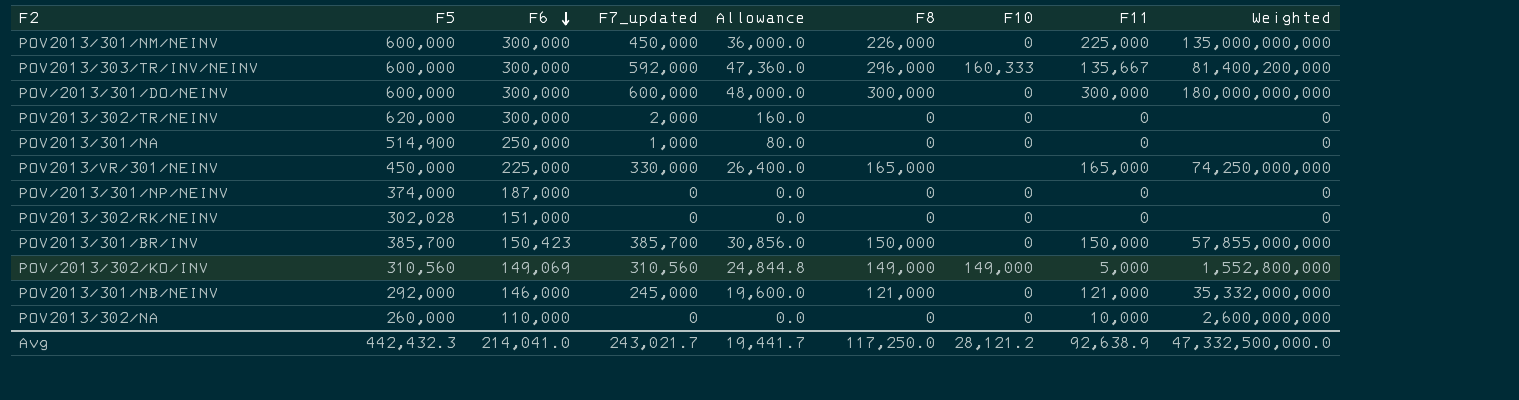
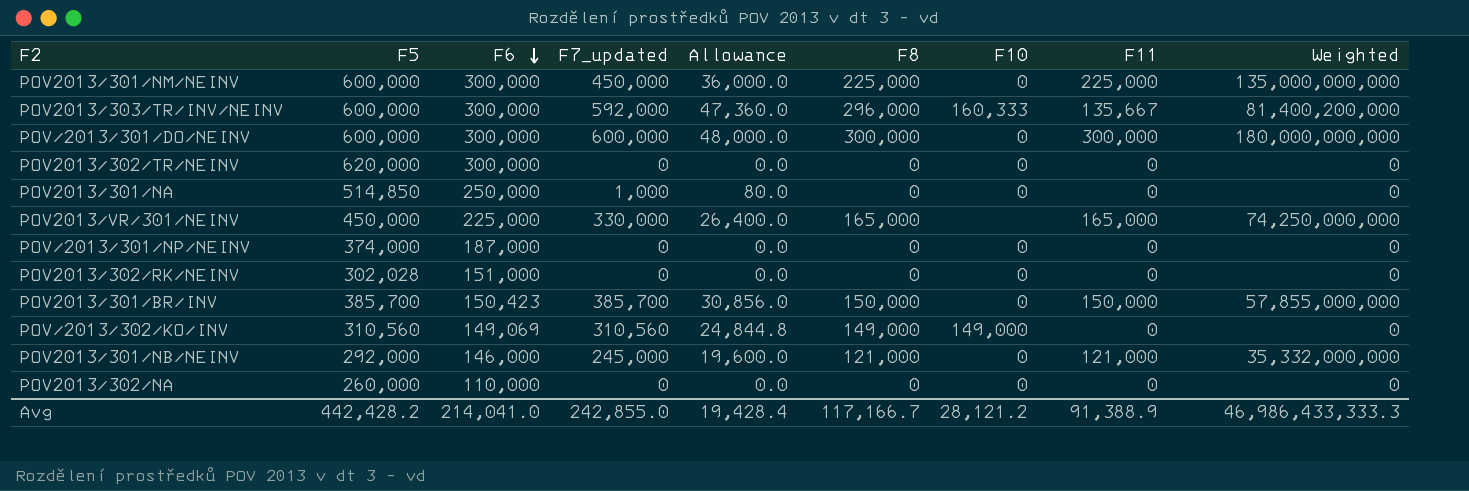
POV2013/301/NM/NEINV | F8: 226,000 -> 225,000
POV2013/302/TR/NEINV | F7_updated: 2,000 -> 0
POV2013/302/TR/NEINV | Allowance: 160.0 -> 0.0
POV2013/301/NA | F5: 514,900 -> 514,850
POV/2013/302/KO/INV | F11: 5,000 -> 0
POV/2013/302/KO/INV | Weighted: 1,552,800,000 -> 0
POV2013/302/NA | F11: 10,000 -> 0
POV2013/302/NA | Weighted: 2,600,000,000 -> 0
Avg | F5: 442,432.3 -> 442,428.2
Avg | F7_updated: 243,021.7 -> 242,855.0
Avg | Allowance: 19,441.7 -> 19,428.4
Avg | F8: 117,250.0 -> 117,166.7
Avg | F11: 92,638.9 -> 91,388.9
Avg | Weighted: 47,332,500,000.0 -> 46,986,433,333.3

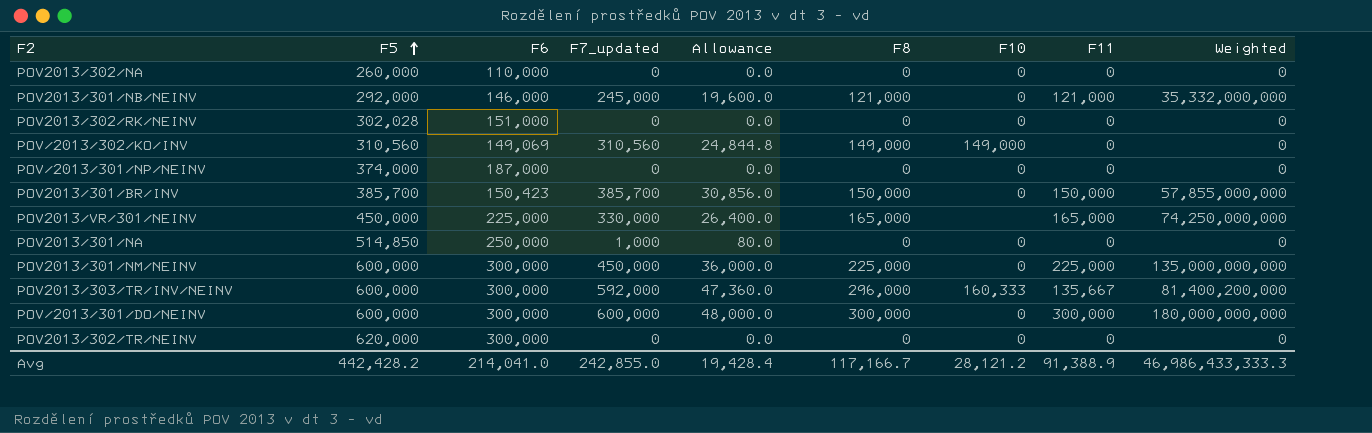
row order: F6 descending -> F5 ascending

